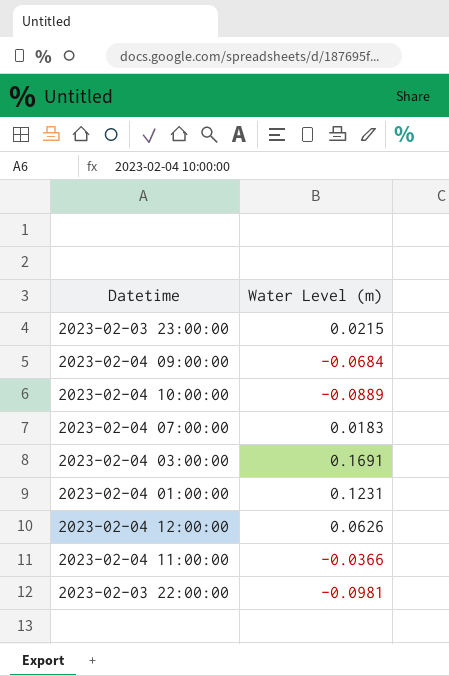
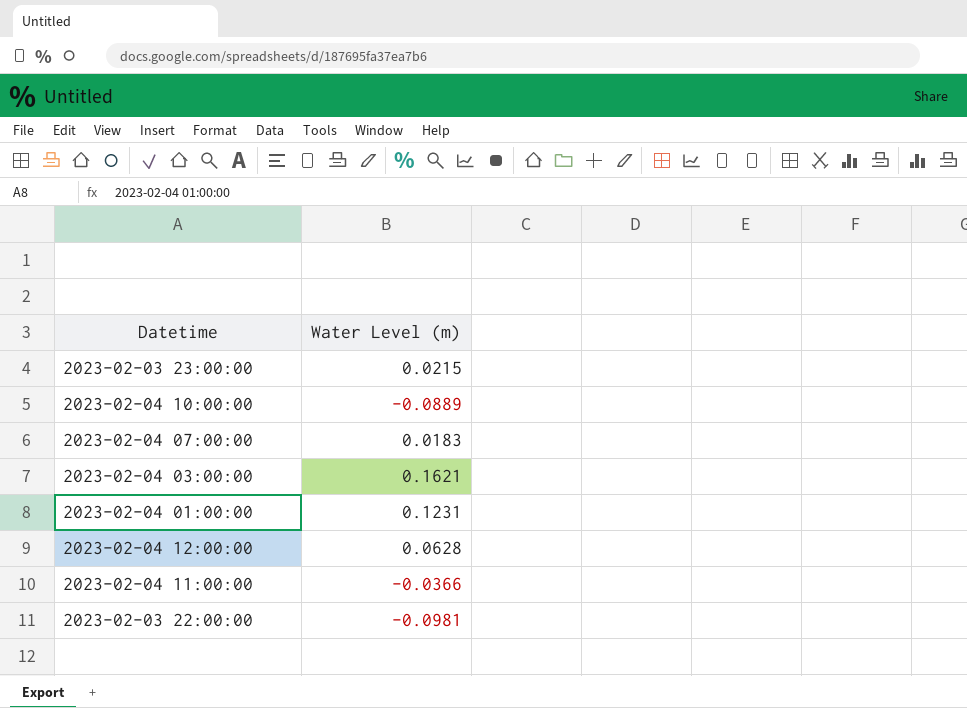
row 2023-02-04 09:00:00: -0.0684 -> none
2023-02-04 03:00:00 | Water Level (m): 0.1691 -> 0.1621
2023-02-04 12:00:00 | Water Level (m): 0.0626 -> 0.0628

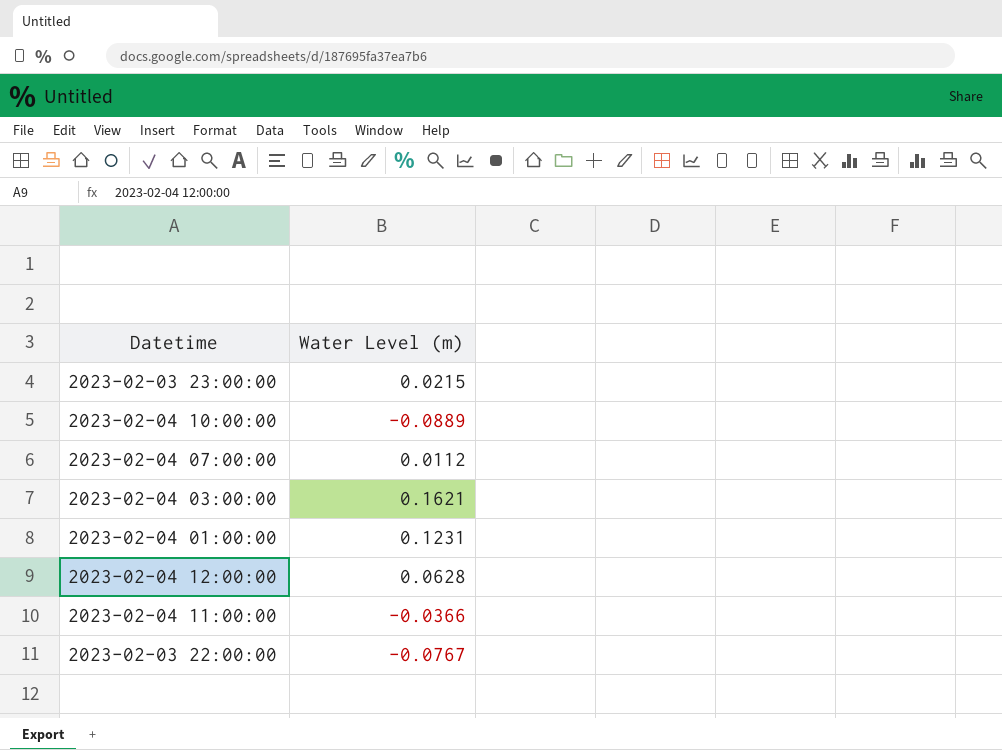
2023-02-04 07:00:00 | Water Level (m): 0.0183 -> 0.0112
2023-02-03 22:00:00 | Water Level (m): -0.0981 -> -0.0767

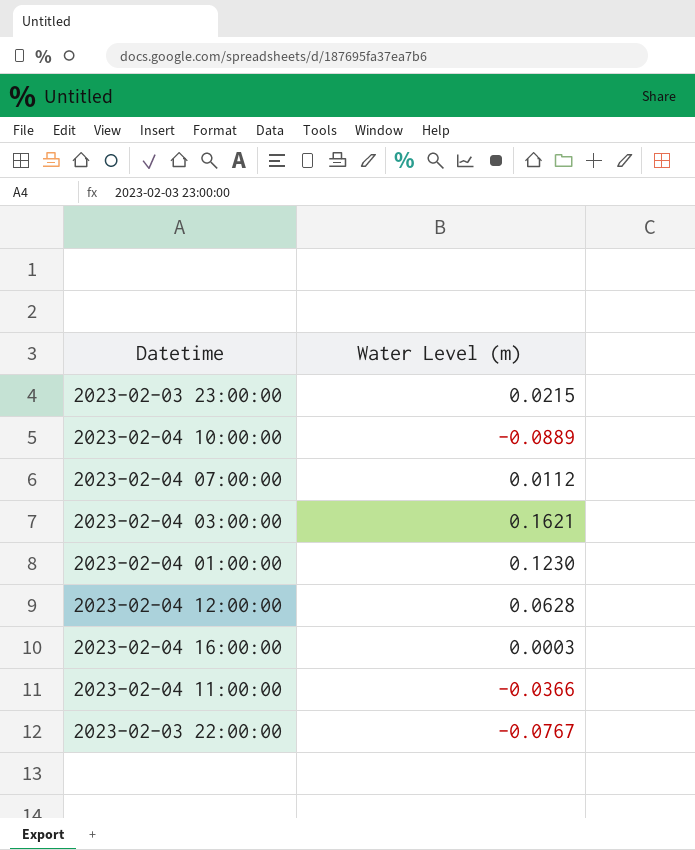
2023-02-04 01:00:00 | Water Level (m): 0.1231 -> 0.1230
row 2023-02-04 16:00:00: none -> 0.0003

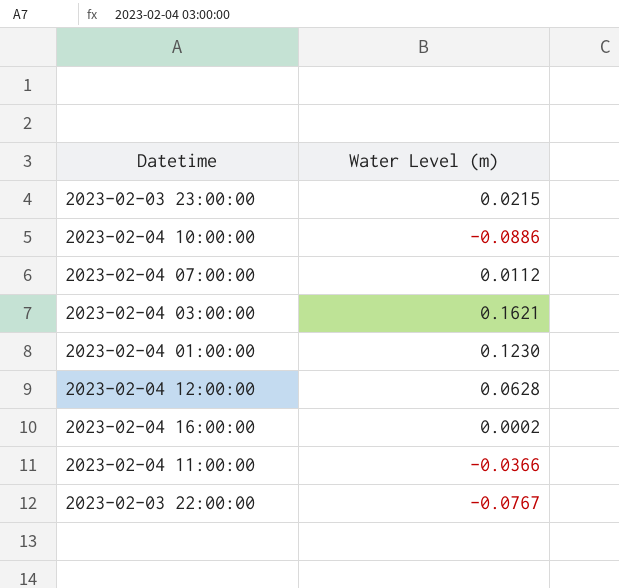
2023-02-04 10:00:00 | Water Level (m): -0.0889 -> -0.0886
2023-02-04 16:00:00 | Water Level (m): 0.0003 -> 0.0002

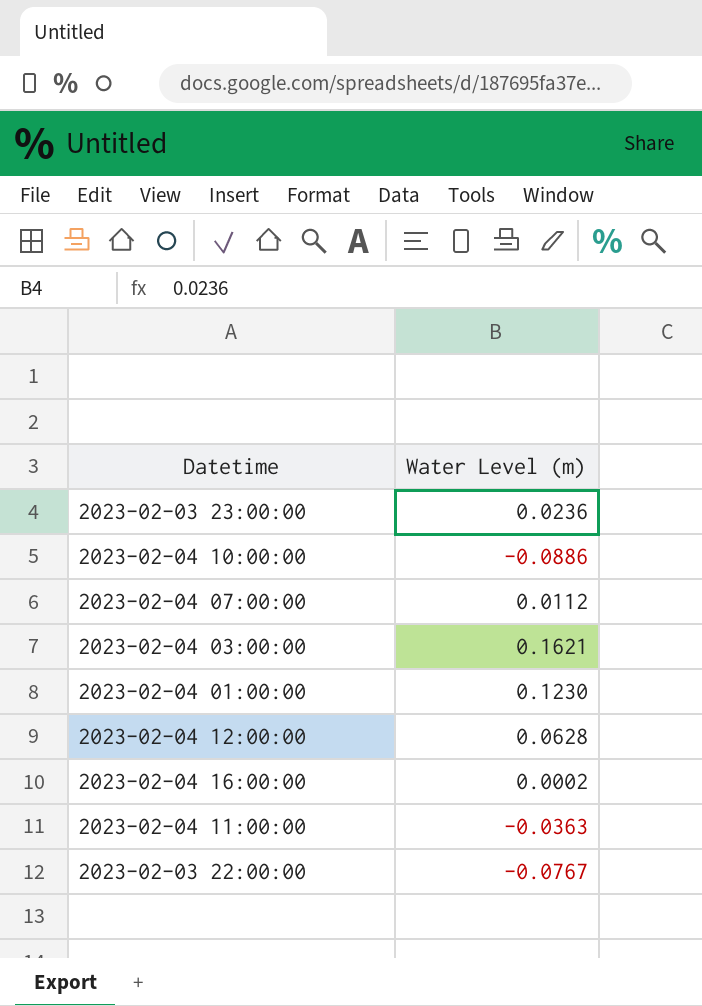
2023-02-03 23:00:00 | Water Level (m): 0.0215 -> 0.0236
2023-02-04 11:00:00 | Water Level (m): -0.0366 -> -0.0363

